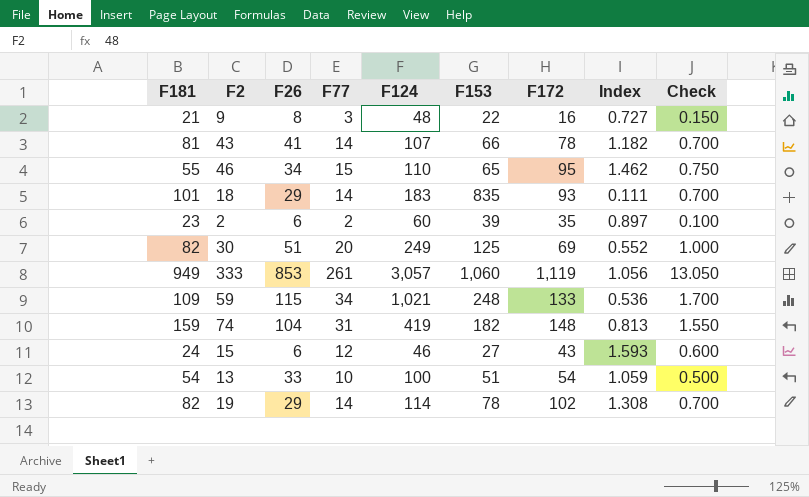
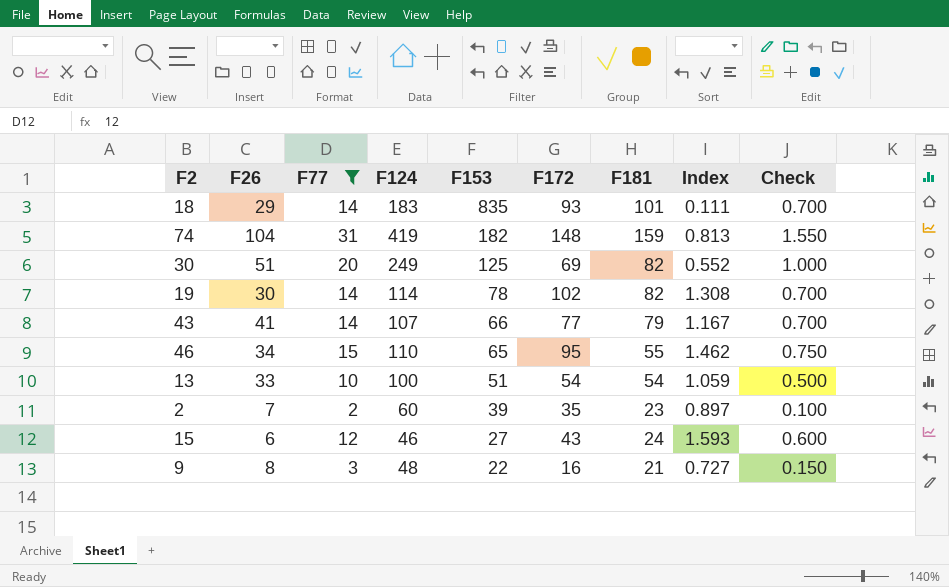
filter: none -> F77 <= 31
row order: none -> F153 descending
column F181 | position: 1 -> 7
19 | F26: 29 -> 30
43 | F172: 78 -> 77
43 | F181: 81 -> 79
43 | Index: 1.182 -> 1.167
2 | F26: 6 -> 7

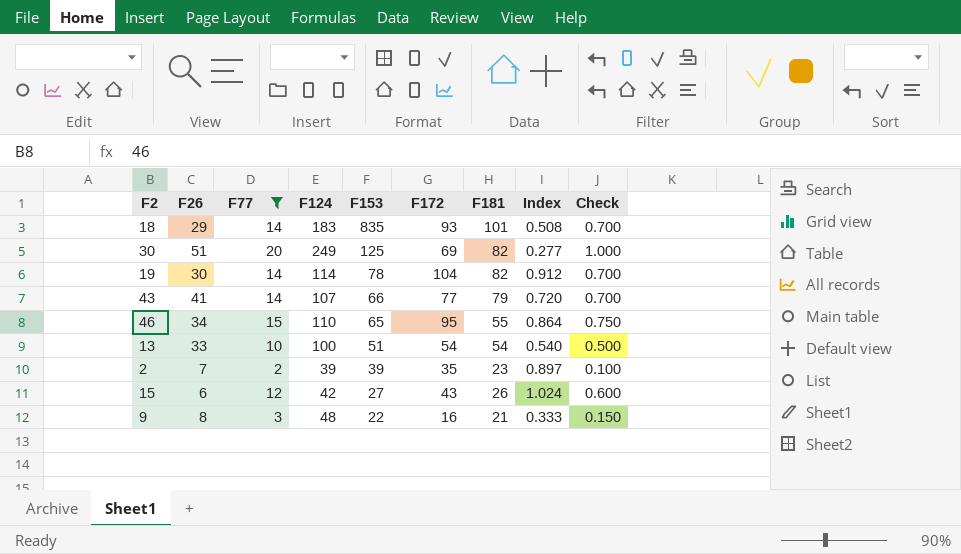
column Index | formula: [F172] / [F153] -> [F172] / [F124]
row 74: 104 | 31 | 419 | 182 | 148 | 159 | 0.813 | 1.550 -> none
19 | F172: 102 -> 104
2 | F124: 60 -> 39
15 | F124: 46 -> 42
15 | F181: 24 -> 26

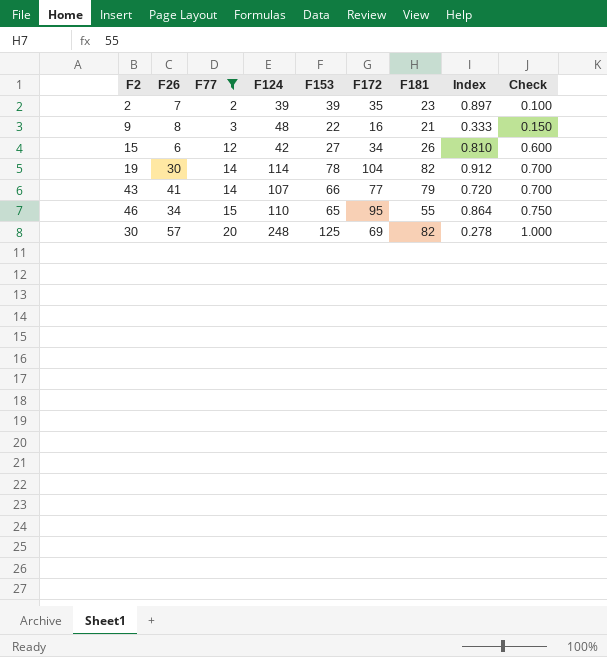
row order: F153 descending -> F77 ascending
row 18: 29 | 14 | 183 | 835 | 93 | 101 | 0.508 | 0.700 -> none
row 13: 33 | 10 | 100 | 51 | 54 | 54 | 0.540 | 0.500 -> none
15 | F172: 43 -> 34
15 | Index: 1.024 -> 0.810
30 | F26: 51 -> 57
30 | F124: 249 -> 248
30 | Index: 0.277 -> 0.278

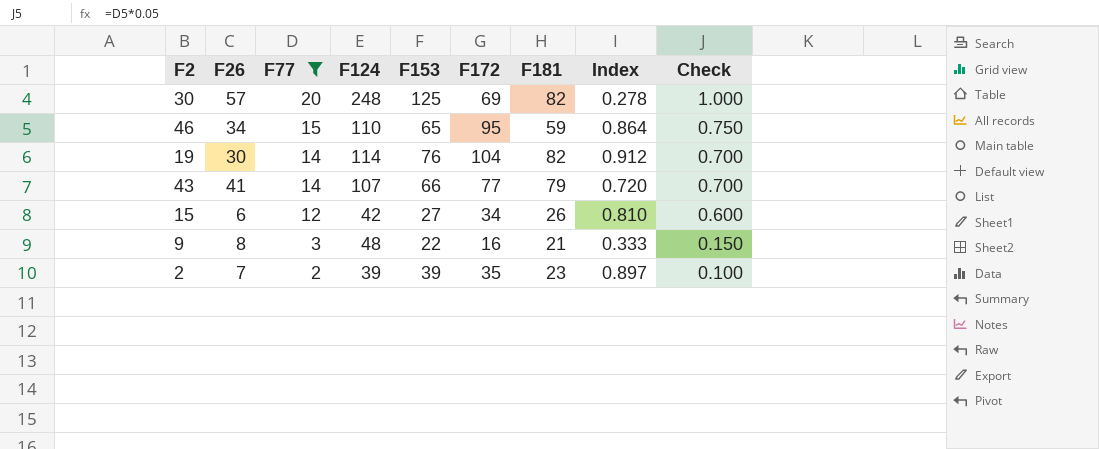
row order: F77 ascending -> F77 descending
46 | F181: 55 -> 59
19 | F153: 78 -> 76

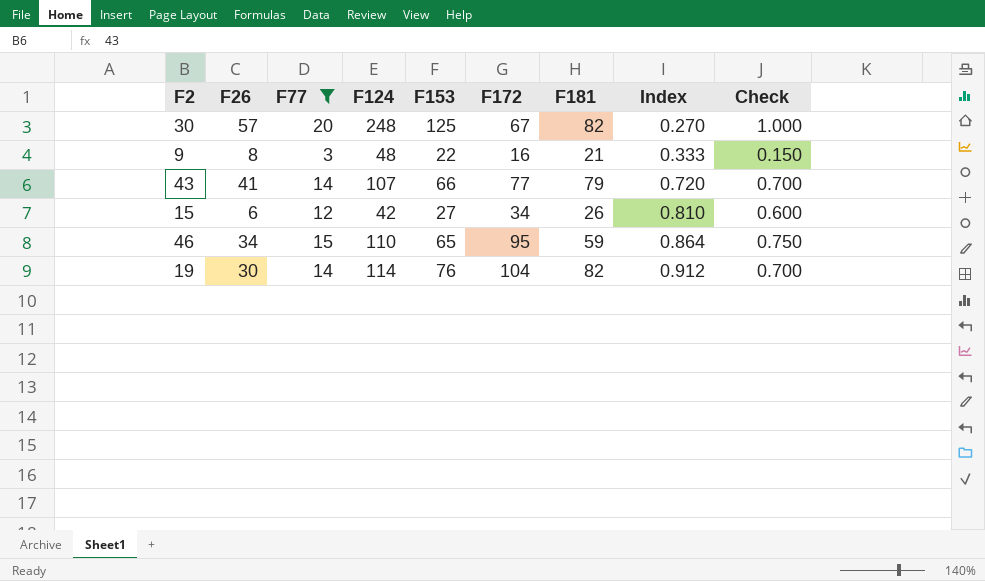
row order: F77 descending -> Index ascending
row 2: 7 | 2 | 39 | 39 | 35 | 23 | 0.897 | 0.100 -> none
30 | F172: 69 -> 67
30 | Index: 0.278 -> 0.270

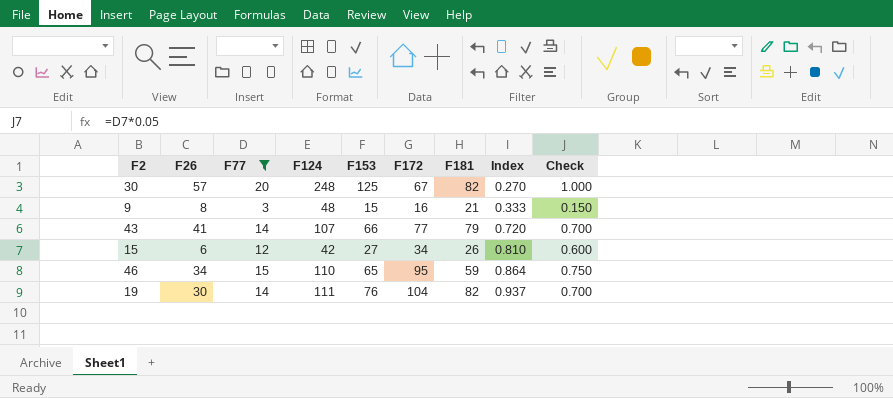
9 | F153: 22 -> 15
19 | F124: 114 -> 111
19 | Index: 0.912 -> 0.937

